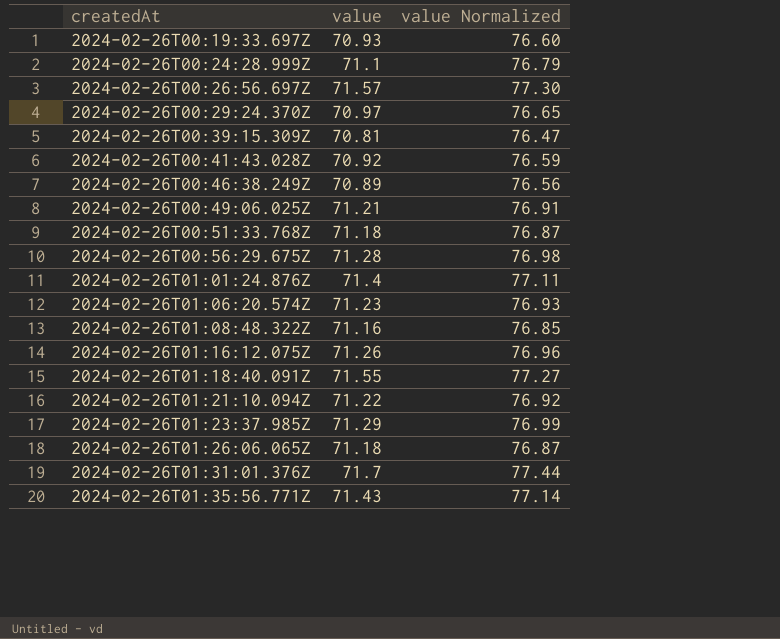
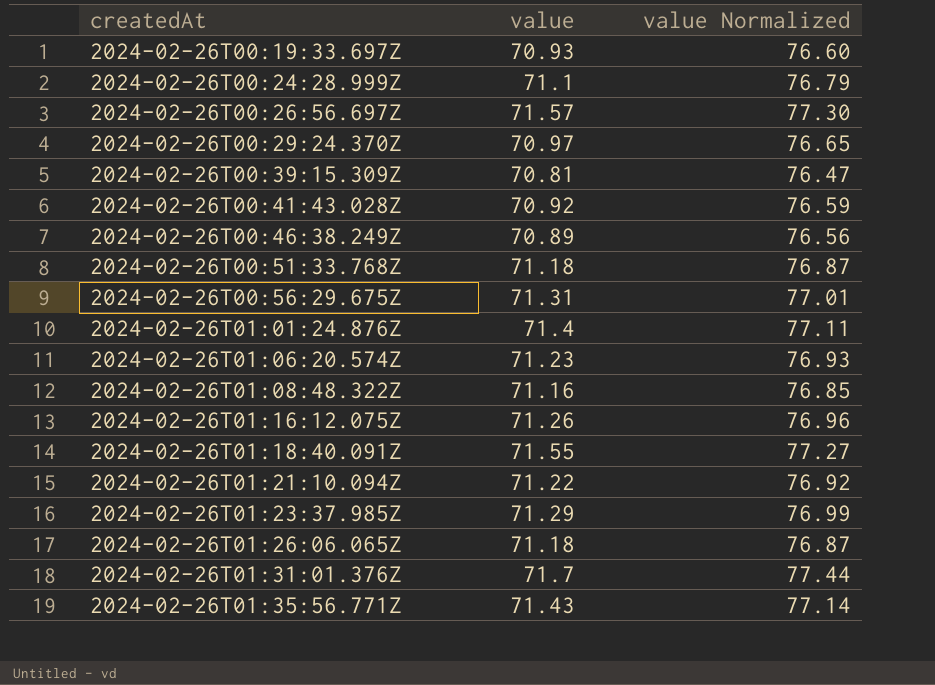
row 2024-02-26T00:49:06.025Z: 71.21 | 76.91 -> none
2024-02-26T00:56:29.675Z | value: 71.28 -> 71.31
2024-02-26T00:56:29.675Z | value Normalized: 76.98 -> 77.01

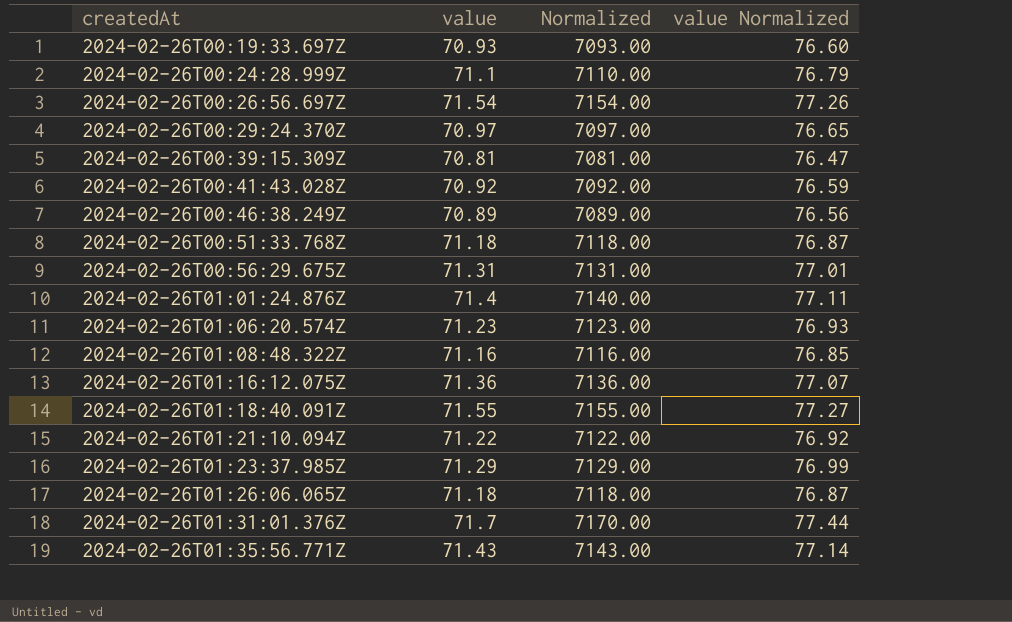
column Normalized | formula: none -> [value] * 100
2024-02-26T00:26:56.697Z | value: 71.57 -> 71.54
2024-02-26T00:26:56.697Z | value Normalized: 77.30 -> 77.26
2024-02-26T01:16:12.075Z | value: 71.26 -> 71.36
2024-02-26T01:16:12.075Z | value Normalized: 76.96 -> 77.07

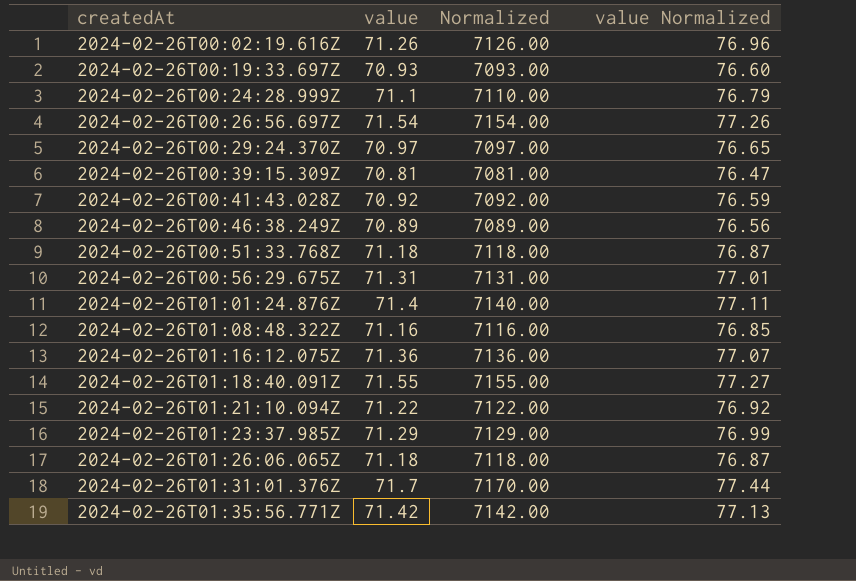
row 2024-02-26T01:06:20.574Z: 71.23 | 7123.00 | 76.93 -> none
row 2024-02-26T00:02:19.616Z: none -> 71.26 | 7126.00 | 76.96
2024-02-26T01:35:56.771Z | value: 71.43 -> 71.42
2024-02-26T01:35:56.771Z | Normalized: 7143.00 -> 7142.00
2024-02-26T01:35:56.771Z | value Normalized: 77.14 -> 77.13

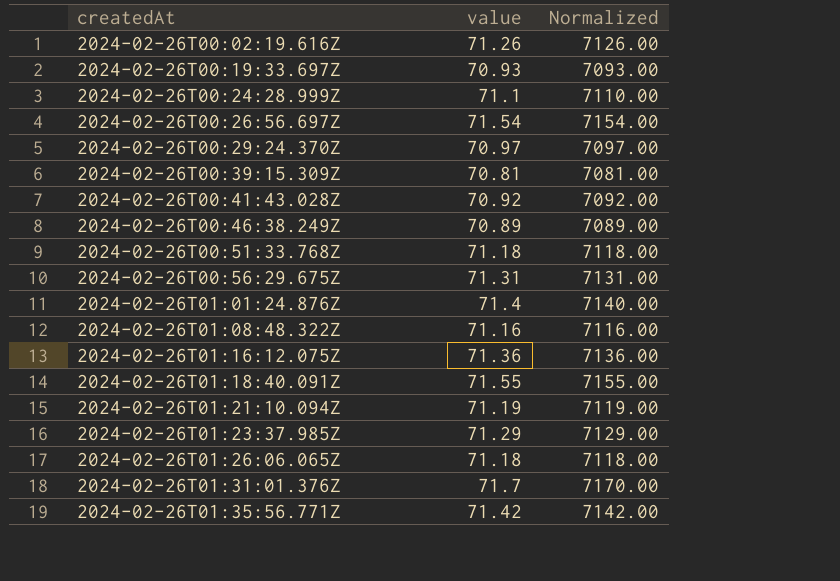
column value Normalized | formula: [value] * 1.08 -> none
2024-02-26T01:21:10.094Z | value: 71.22 -> 71.19
2024-02-26T01:21:10.094Z | Normalized: 7122.00 -> 7119.00

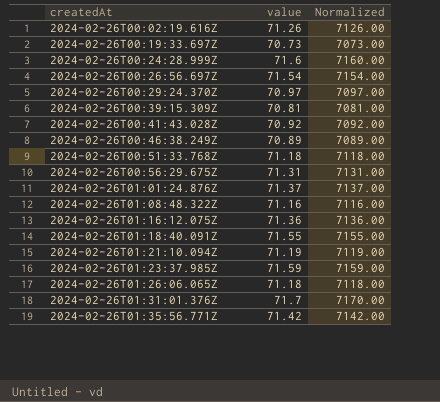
2024-02-26T00:19:33.697Z | value: 70.93 -> 70.73
2024-02-26T00:19:33.697Z | Normalized: 7093.00 -> 7073.00
2024-02-26T00:24:28.999Z | value: 71.1 -> 71.6
2024-02-26T00:24:28.999Z | Normalized: 7110.00 -> 7160.00
2024-02-26T01:01:24.876Z | value: 71.4 -> 71.37
2024-02-26T01:01:24.876Z | Normalized: 7140.00 -> 7137.00
2024-02-26T01:23:37.985Z | value: 71.29 -> 71.59
2024-02-26T01:23:37.985Z | Normalized: 7129.00 -> 7159.00

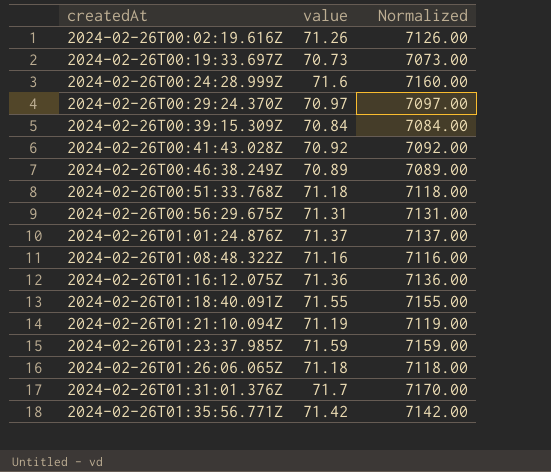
row 2024-02-26T00:26:56.697Z: 71.54 | 7154.00 -> none
2024-02-26T00:39:15.309Z | value: 70.81 -> 70.84
2024-02-26T00:39:15.309Z | Normalized: 7081.00 -> 7084.00

